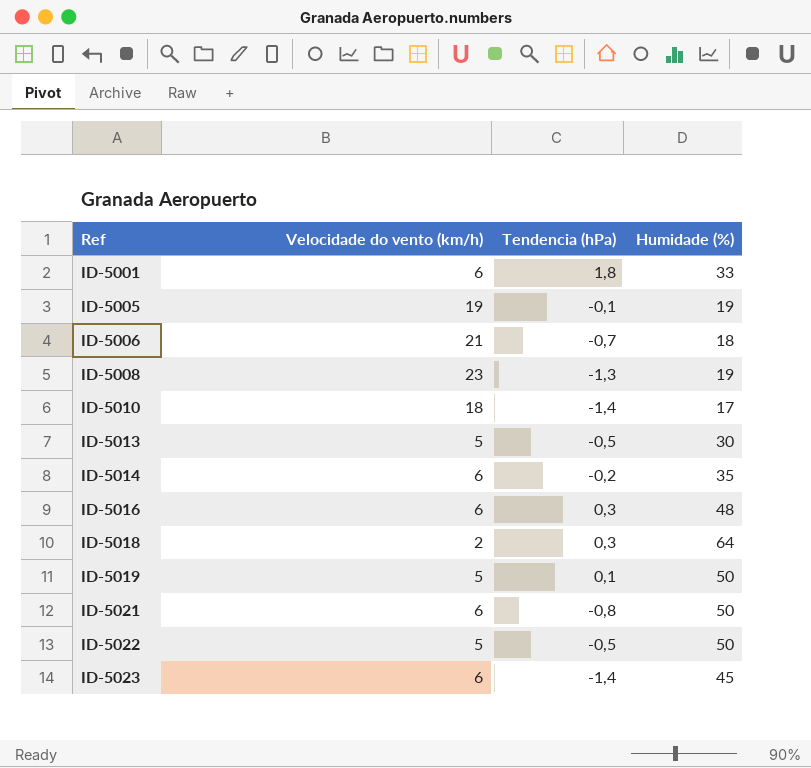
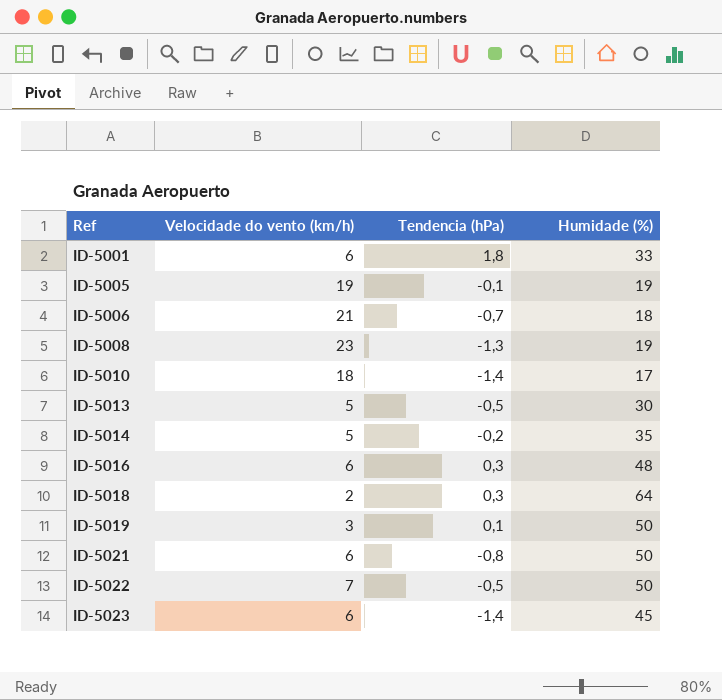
ID-5014 | Velocidade do vento (km/h): 6 -> 5
ID-5019 | Velocidade do vento (km/h): 5 -> 3
ID-5022 | Velocidade do vento (km/h): 5 -> 7

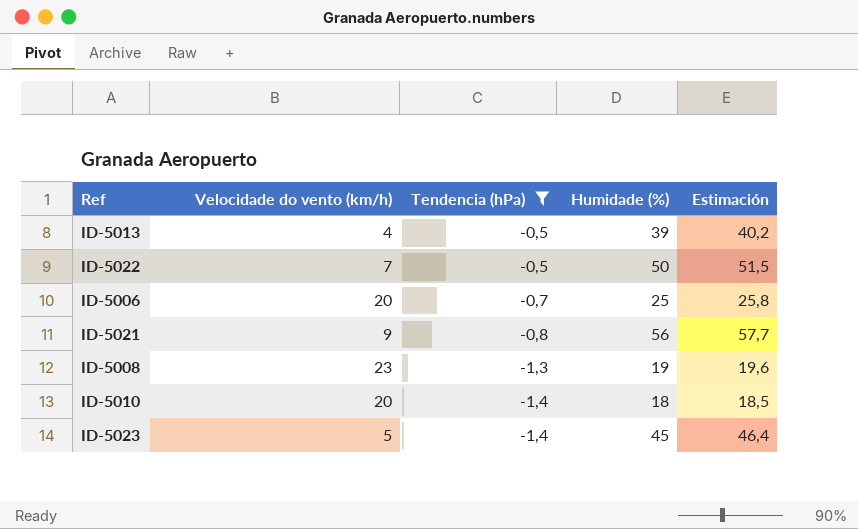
filter: none -> Tendencia (hPa) <= -0,5
row order: Ref ascending -> Tendencia (hPa) descending
column Estimación | formula: none -> [Humidade (%)] * 1,03
ID-5013 | Velocidade do vento (km/h): 5 -> 4
ID-5013 | Humidade (%): 30 -> 39
ID-5006 | Velocidade do vento (km/h): 21 -> 20
ID-5006 | Humidade (%): 18 -> 25
ID-5021 | Velocidade do vento (km/h): 6 -> 9
ID-5021 | Humidade (%): 50 -> 56
ID-5010 | Velocidade do vento (km/h): 18 -> 20
ID-5010 | Humidade (%): 17 -> 18
ID-5023 | Velocidade do vento (km/h): 6 -> 5

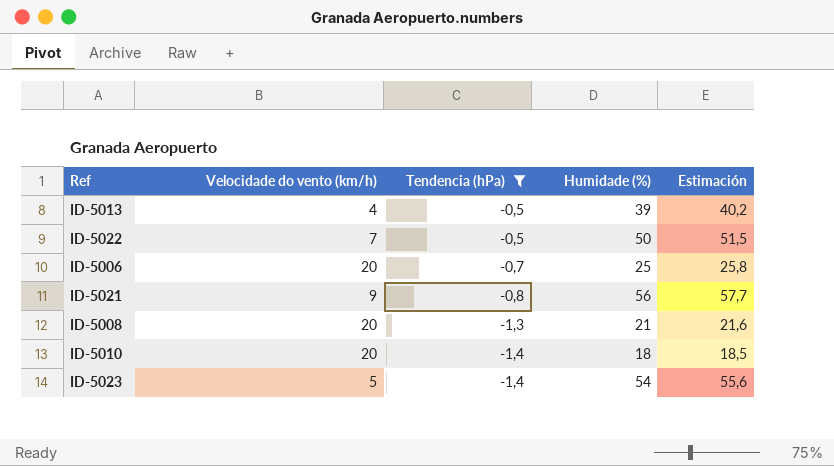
ID-5008 | Velocidade do vento (km/h): 23 -> 20
ID-5008 | Humidade (%): 19 -> 21
ID-5008 | Estimación: 19,6 -> 21,6
ID-5023 | Humidade (%): 45 -> 54
ID-5023 | Estimación: 46,4 -> 55,6

